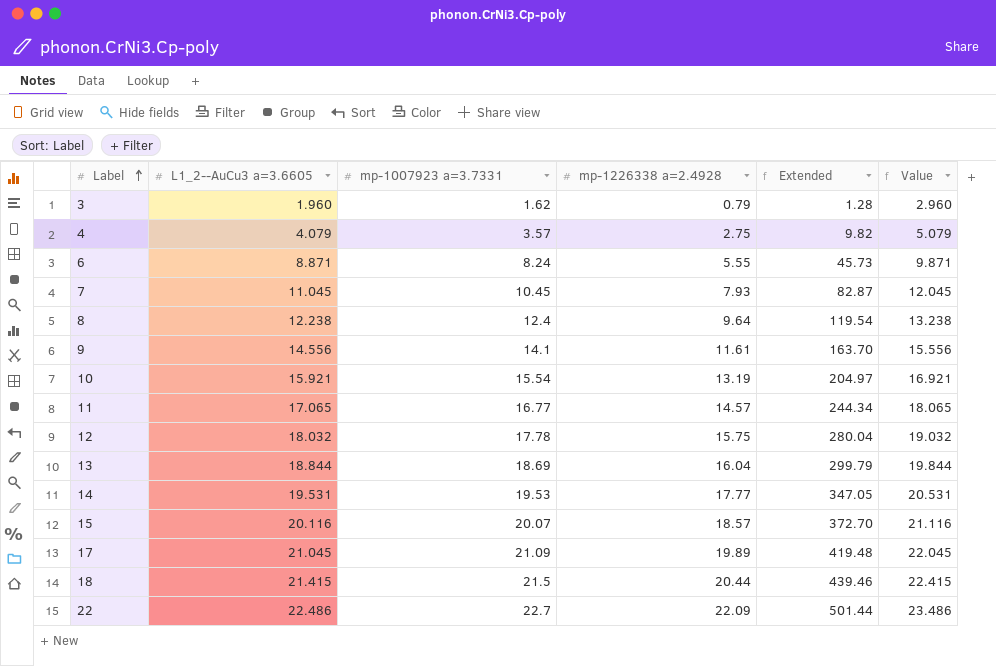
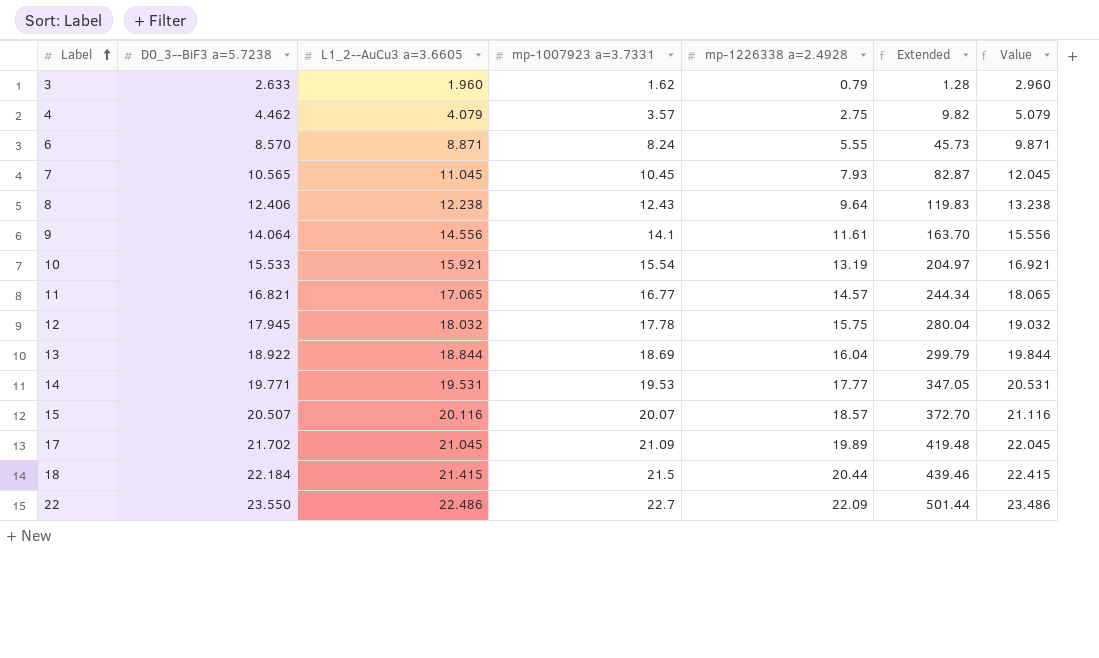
column D0_3--BiF3 a=5.7238 | position: none -> 2
8 | mp-1007923 a=3.7331: 12.4 -> 12.43
8 | Extended: 119.54 -> 119.83

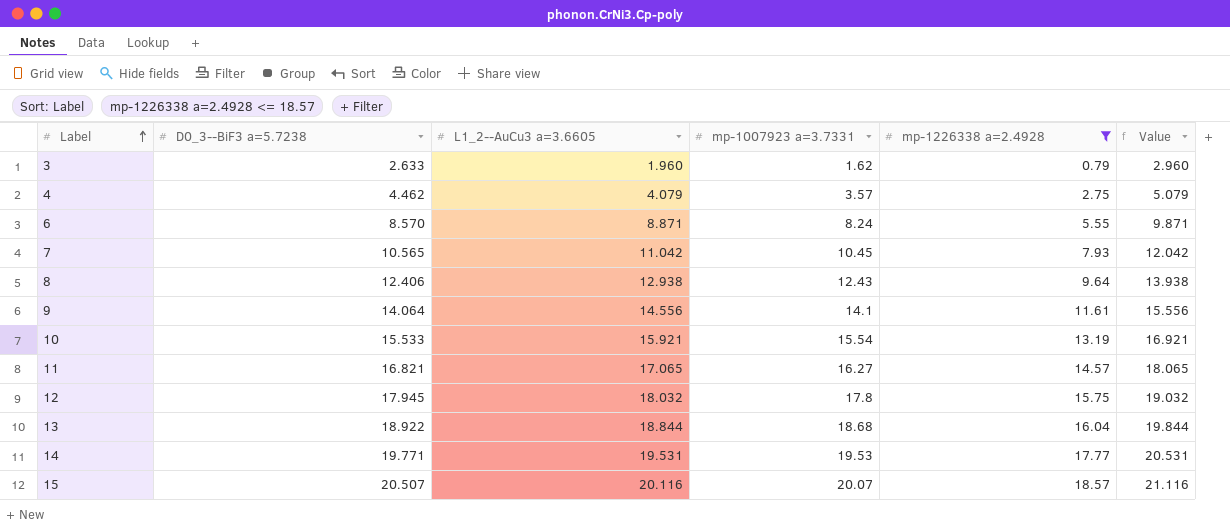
filter: none -> mp-1226338 a=2.4928 <= 18.57
column Extended | formula: [mp-1007923 a=3.7331] * [mp-1226338 a=2.4928] -> none
7 | L1_2--AuCu3 a=3.6605: 11.045 -> 11.042
7 | Value: 12.045 -> 12.042
8 | L1_2--AuCu3 a=3.6605: 12.238 -> 12.938
8 | Value: 13.238 -> 13.938
11 | mp-1007923 a=3.7331: 16.77 -> 16.27
12 | mp-1007923 a=3.7331: 17.78 -> 17.8
13 | mp-1007923 a=3.7331: 18.69 -> 18.68

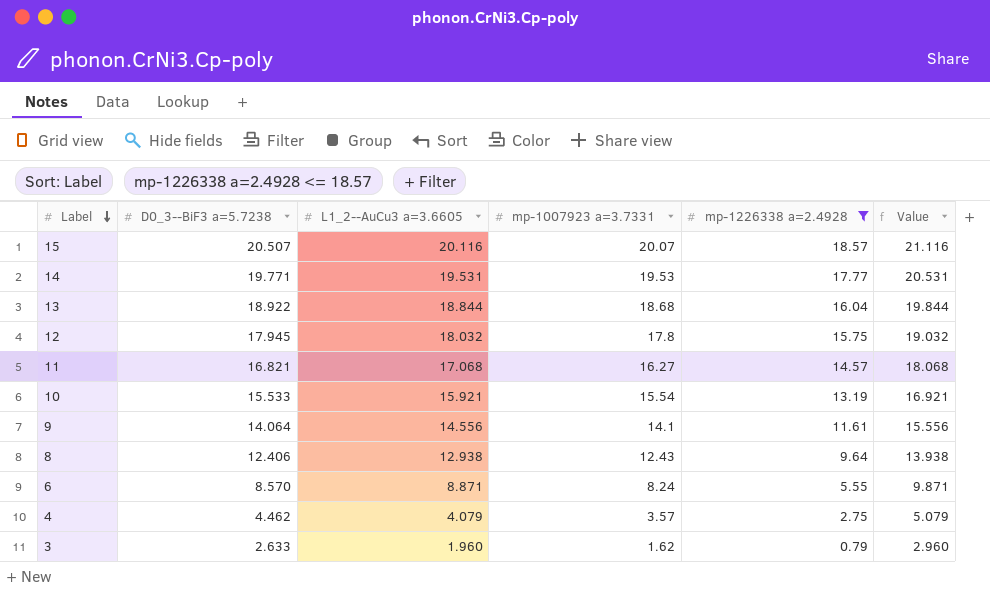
row order: Label ascending -> Label descending
row 7: 10.565 | 11.042 | 10.45 | 7.93 | 12.042 -> none
11 | L1_2--AuCu3 a=3.6605: 17.065 -> 17.068
11 | Value: 18.065 -> 18.068

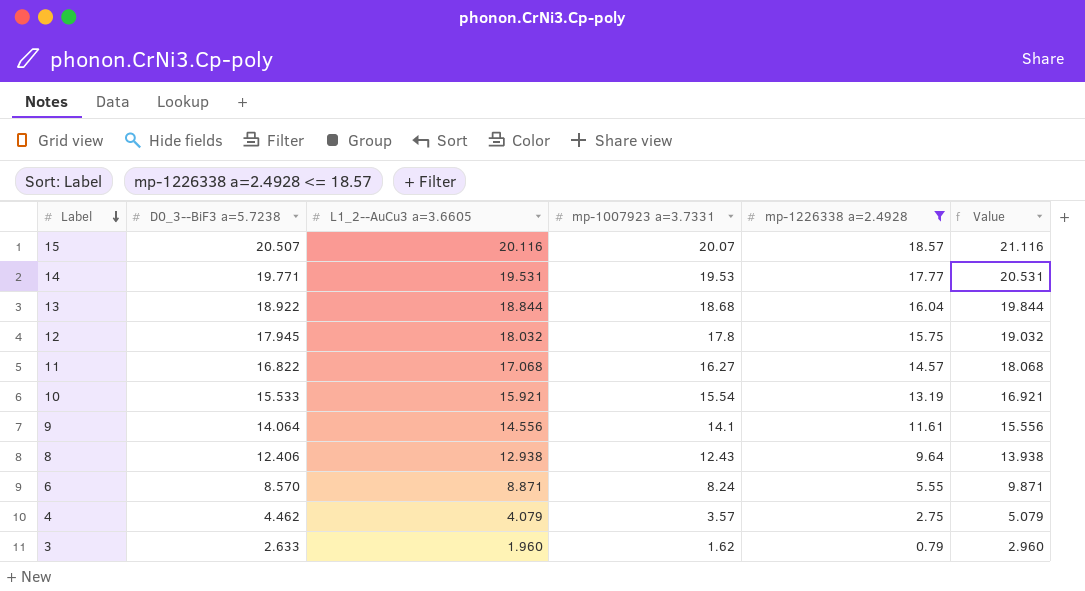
11 | D0_3--BiF3 a=5.7238: 16.821 -> 16.822

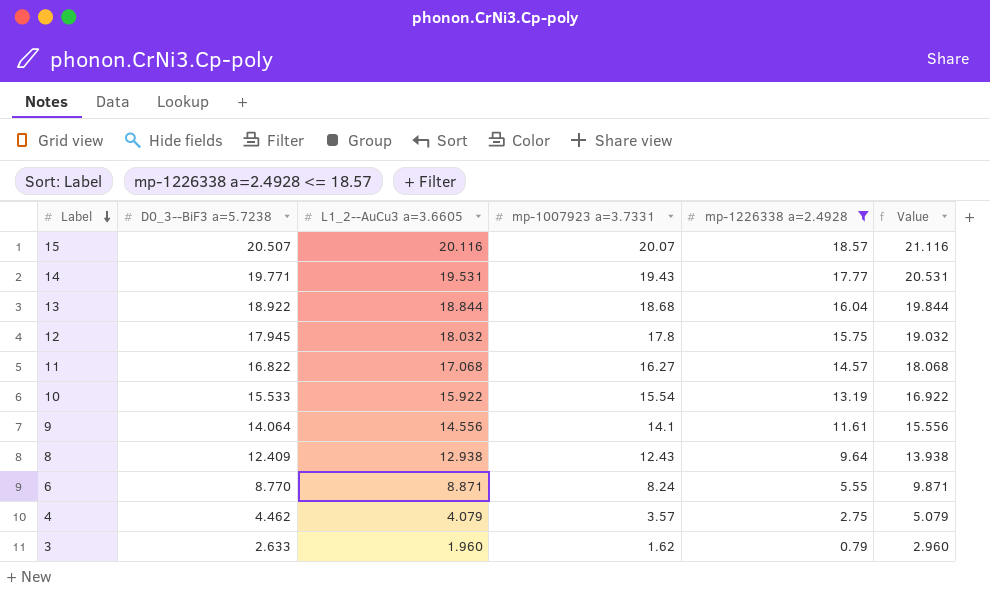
14 | mp-1007923 a=3.7331: 19.53 -> 19.43
10 | L1_2--AuCu3 a=3.6605: 15.921 -> 15.922
10 | Value: 16.921 -> 16.922
8 | D0_3--BiF3 a=5.7238: 12.406 -> 12.409
6 | D0_3--BiF3 a=5.7238: 8.570 -> 8.770

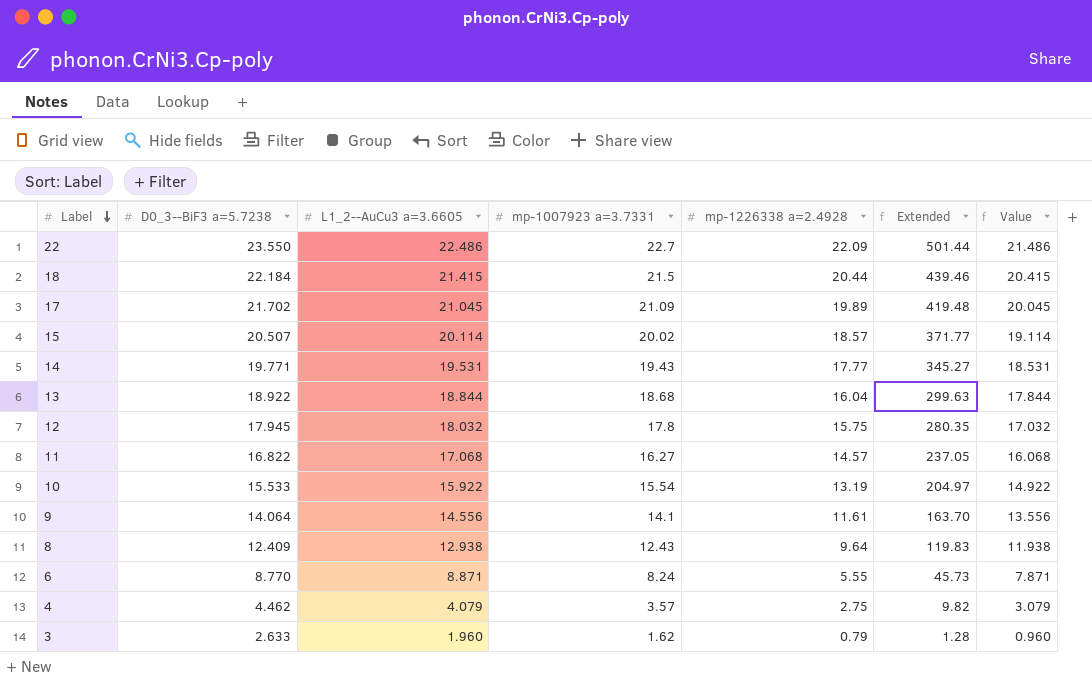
filter: mp-1226338 a=2.4928 <= 18.57 -> none
column Extended | formula: none -> [mp-1007923 a=3.7331] * [mp-1226338 a=2.4928]
column Value | formula: [L1_2--AuCu3 a=3.6605] + 1 -> [L1_2--AuCu3 a=3.6605] - 1
15 | L1_2--AuCu3 a=3.6605: 20.116 -> 20.114
15 | mp-1007923 a=3.7331: 20.07 -> 20.02

